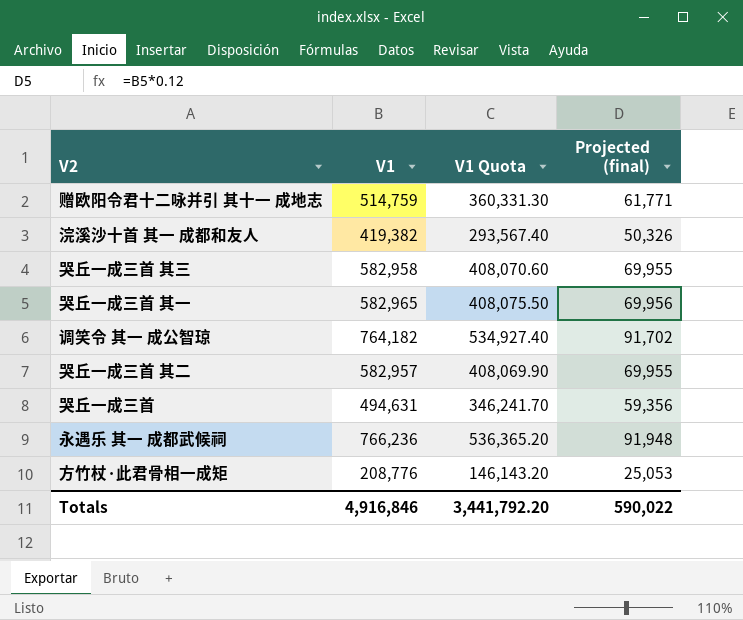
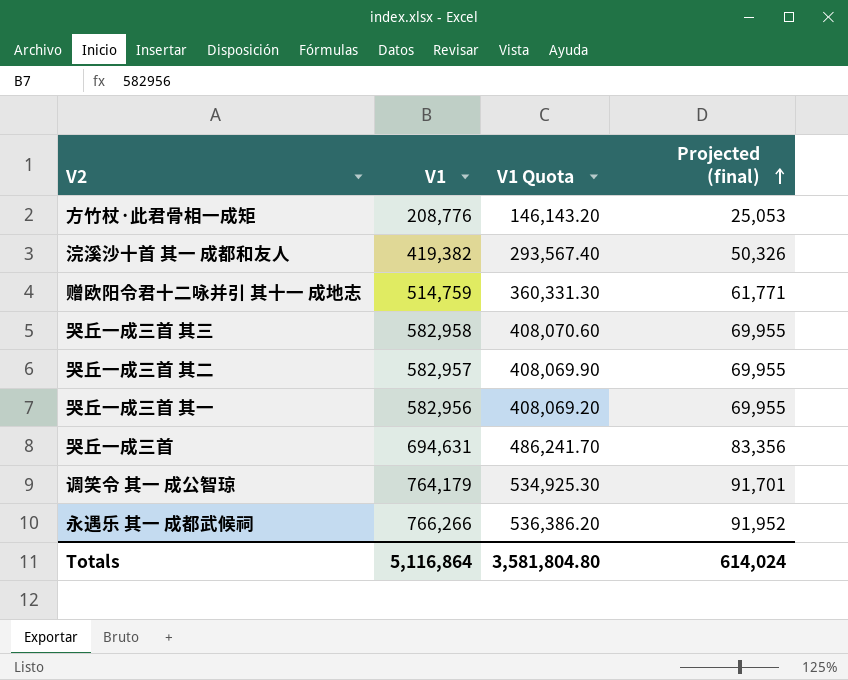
row order: none -> Projected (final) ascending
哭丘一成三首 其一 | V1: 582,965 -> 582,956
哭丘一成三首 其一 | V1 Quota: 408,075.50 -> 408,069.20
哭丘一成三首 其一 | Projected (final): 69,956 -> 69,955
哭丘一成三首 | V1: 494,631 -> 694,631
哭丘一成三首 | V1 Quota: 346,241.70 -> 486,241.70
哭丘一成三首 | Projected (final): 59,356 -> 83,356
调笑令 其一 成公智琼 | V1: 764,182 -> 764,179
调笑令 其一 成公智琼 | V1 Quota: 534,927.40 -> 534,925.30
调笑令 其一 成公智琼 | Projected (final): 91,702 -> 91,701
永遇乐 其一 成都武候祠 | V1: 766,236 -> 766,266
永遇乐 其一 成都武候祠 | V1 Quota: 536,365.20 -> 536,386.20
永遇乐 其一 成都武候祠 | Projected (final): 91,948 -> 91,952
Totals | V1: 4,916,846 -> 5,116,864
Totals | V1 Quota: 3,441,792.20 -> 3,581,804.80
Totals | Projected (final): 590,022 -> 614,024

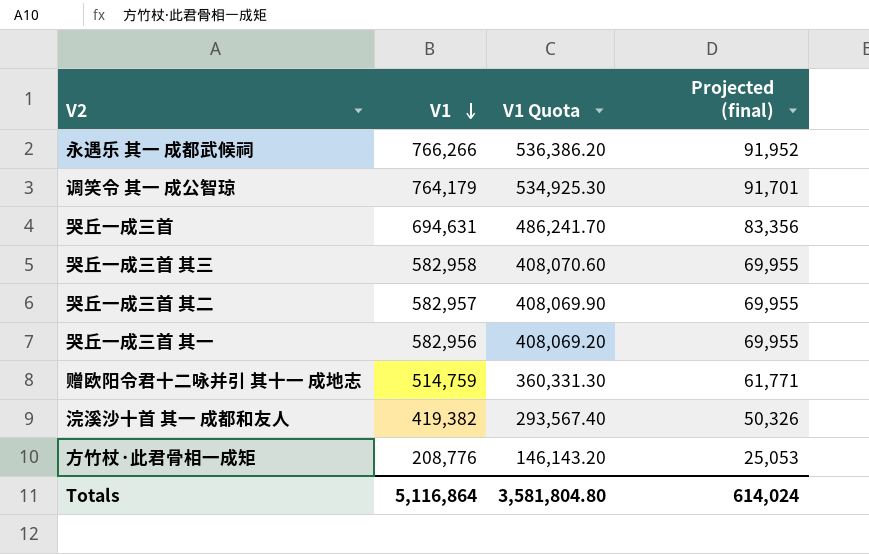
row order: Projected (final) ascending -> V1 descending

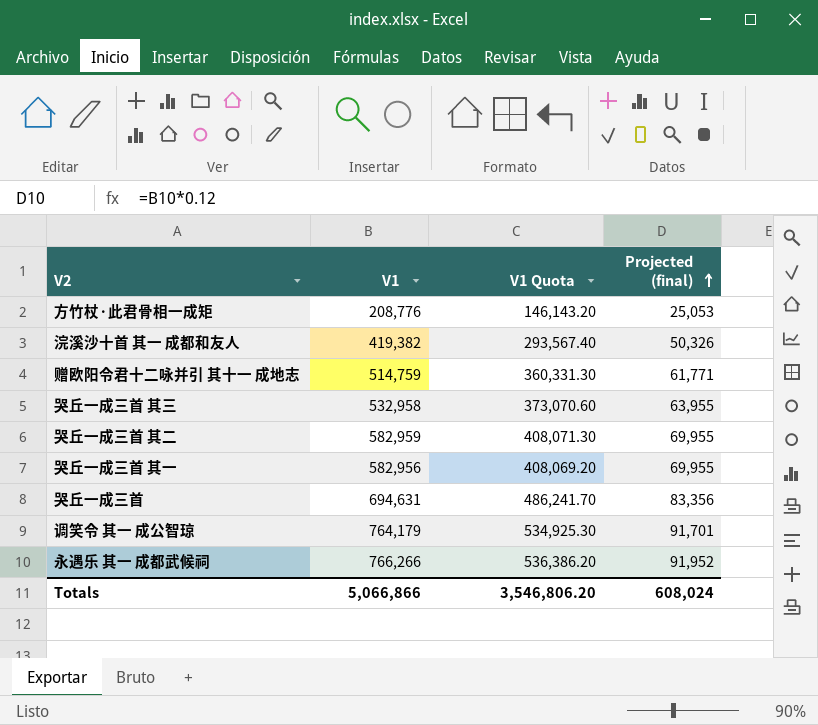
row order: V1 descending -> Projected (final) ascending
哭丘一成三首 其三 | V1: 582,958 -> 532,958
哭丘一成三首 其三 | V1 Quota: 408,070.60 -> 373,070.60
哭丘一成三首 其三 | Projected (final): 69,955 -> 63,955
哭丘一成三首 其二 | V1: 582,957 -> 582,959
哭丘一成三首 其二 | V1 Quota: 408,069.90 -> 408,071.30
Totals | V1: 5,116,864 -> 5,066,866
Totals | V1 Quota: 3,581,804.80 -> 3,546,806.20
Totals | Projected (final): 614,024 -> 608,024

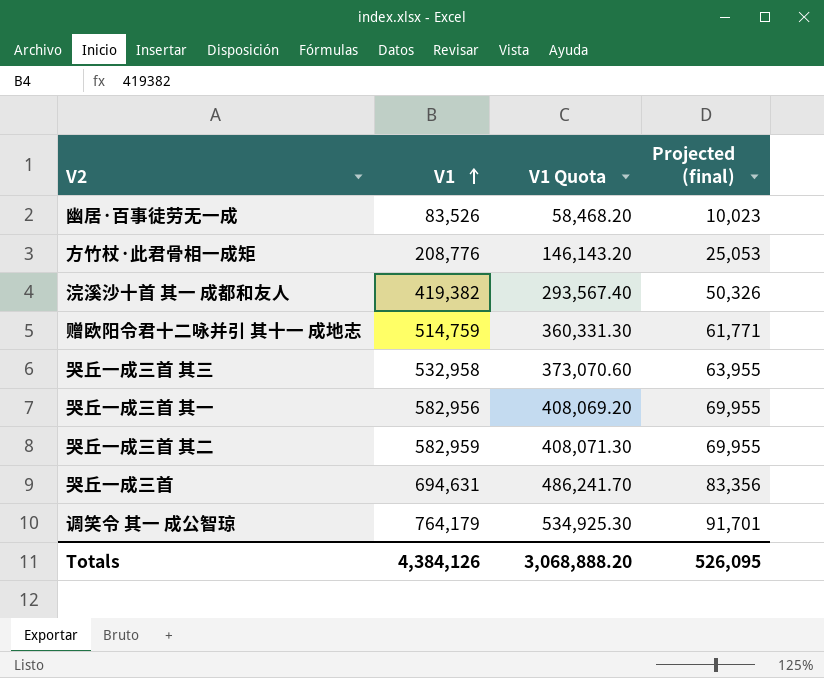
row order: Projected (final) ascending -> V1 ascending
row 永遇乐 其一 成都武候祠: 766,266 | 536,386.20 | 91,952 -> none
row 幽居·百事徒劳无一成: none -> 83,526 | 58,468.20 | 10,023
Totals | V1: 5,066,866 -> 4,384,126
Totals | V1 Quota: 3,546,806.20 -> 3,068,888.20
Totals | Projected (final): 608,024 -> 526,095

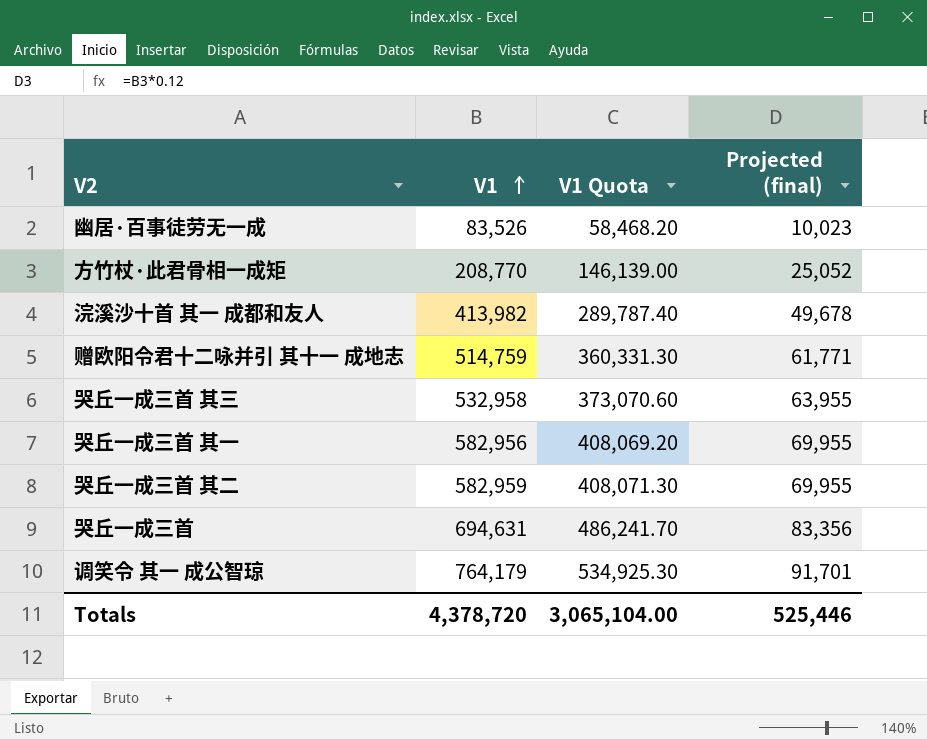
方竹杖·此君骨相一成矩 | V1: 208,776 -> 208,770
方竹杖·此君骨相一成矩 | V1 Quota: 146,143.20 -> 146,139.00
方竹杖·此君骨相一成矩 | Projected (final): 25,053 -> 25,052
浣溪沙十首 其一 成都和友人 | V1: 419,382 -> 413,982
浣溪沙十首 其一 成都和友人 | V1 Quota: 293,567.40 -> 289,787.40
浣溪沙十首 其一 成都和友人 | Projected (final): 50,326 -> 49,678
Totals | V1: 4,384,126 -> 4,378,720
Totals | V1 Quota: 3,068,888.20 -> 3,065,104.00
Totals | Projected (final): 526,095 -> 525,446

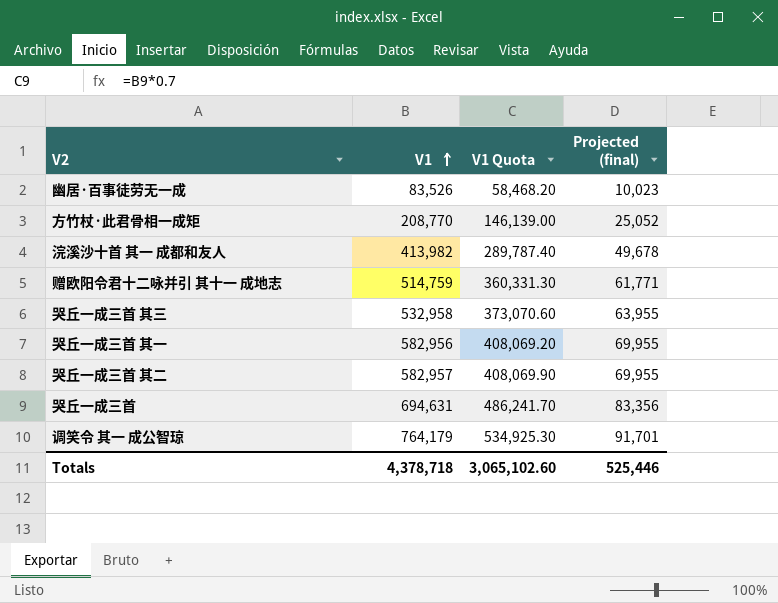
哭丘一成三首 其二 | V1: 582,959 -> 582,957
哭丘一成三首 其二 | V1 Quota: 408,071.30 -> 408,069.90
Totals | V1: 4,378,720 -> 4,378,718
Totals | V1 Quota: 3,065,104.00 -> 3,065,102.60

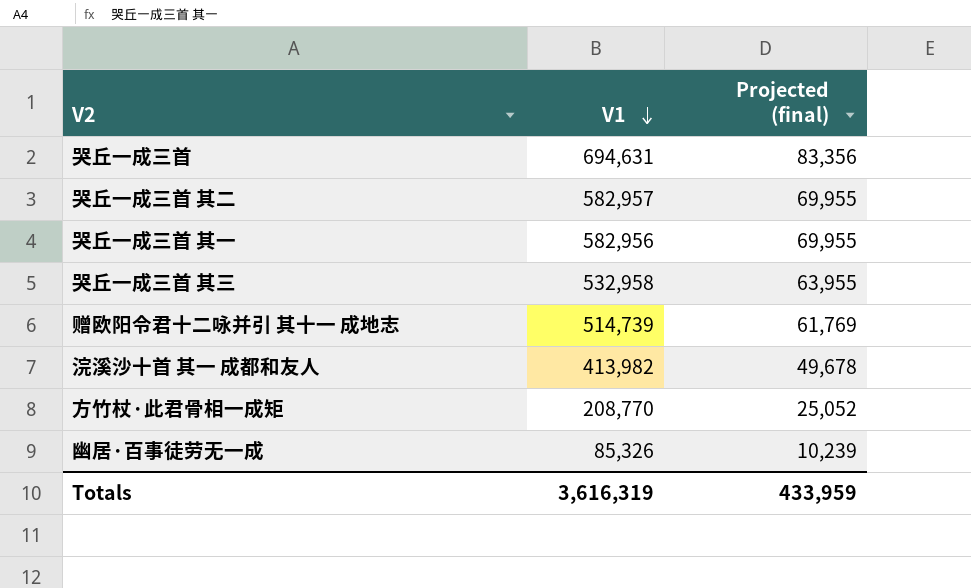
row order: V1 ascending -> V1 descending
column V1 Quota | formula: [V1] * 0.7 -> none
row 调笑令 其一 成公智琼: 764,179 | 534,925.30 | 91,701 -> none
赠欧阳令君十二咏并引 其十一 成地志 | V1: 514,759 -> 514,739
赠欧阳令君十二咏并引 其十一 成地志 | Projected (final): 61,771 -> 61,769
幽居·百事徒劳无一成 | V1: 83,526 -> 85,326
幽居·百事徒劳无一成 | Projected (final): 10,023 -> 10,239
Totals | V1: 4,378,718 -> 3,616,319
Totals | Projected (final): 525,446 -> 433,959

